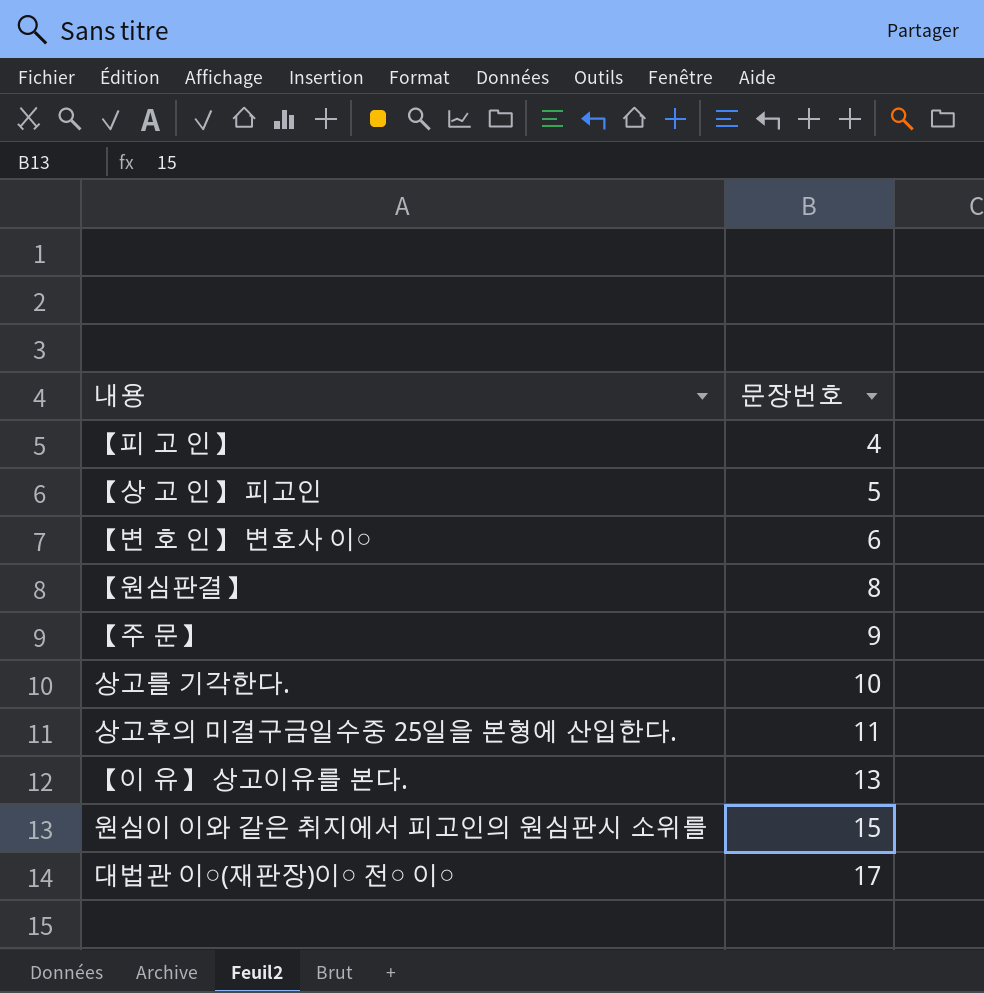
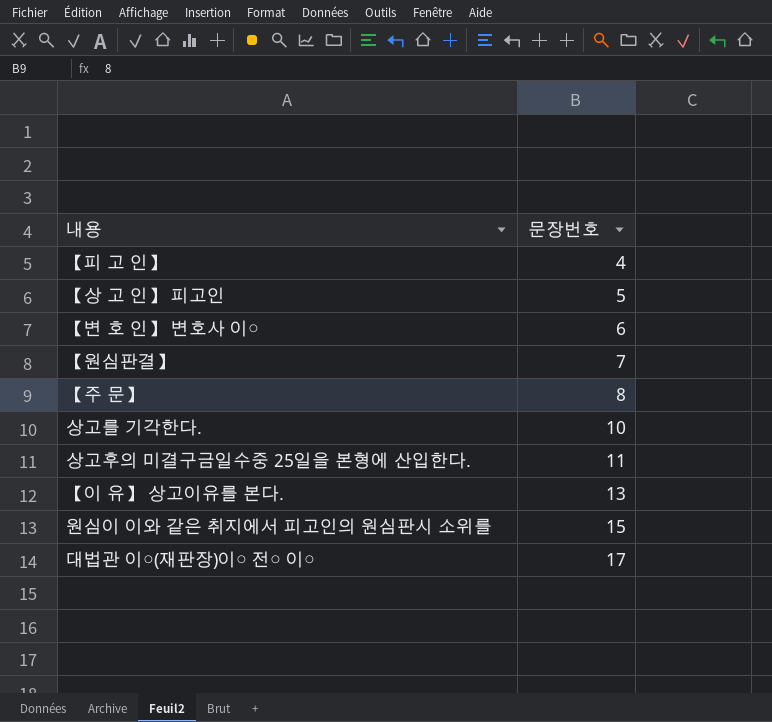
【원심판결】 | 문장번호: 8 -> 7
【주 문】 | 문장번호: 9 -> 8

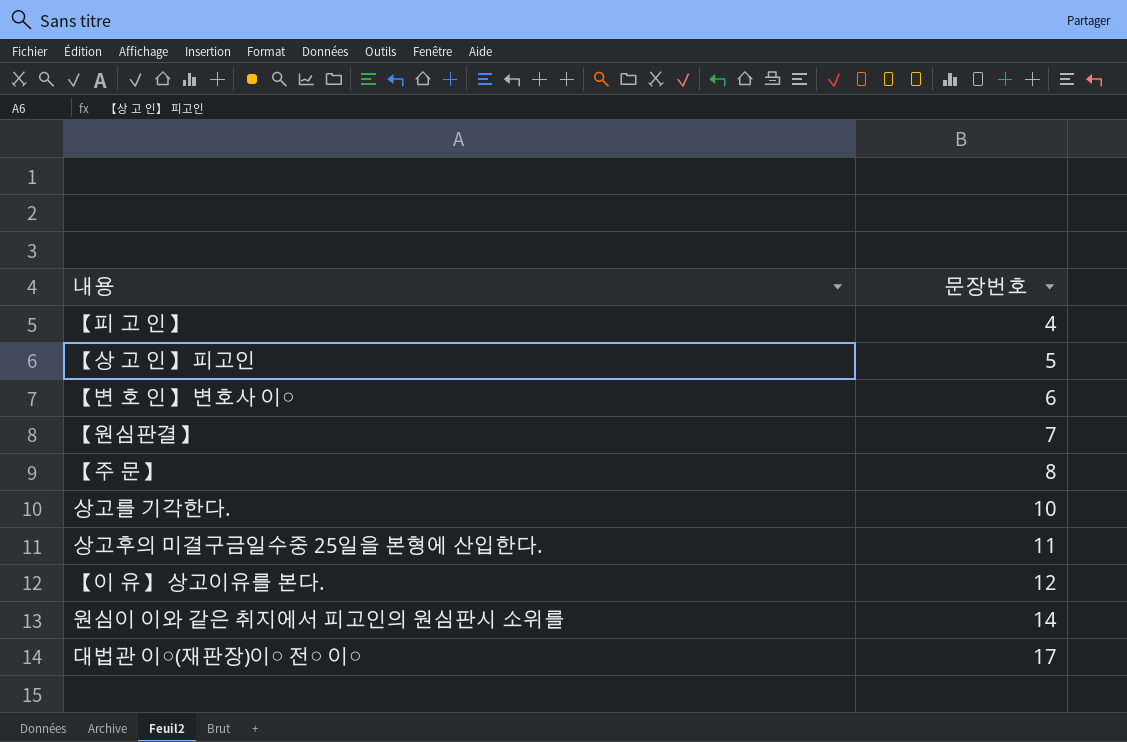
【이 유】 상고이유를 본다. | 문장번호: 13 -> 12
원심이 이와 같은 취지에서 피고인의 원심판시 소위를 | 문장번호: 15 -> 14

